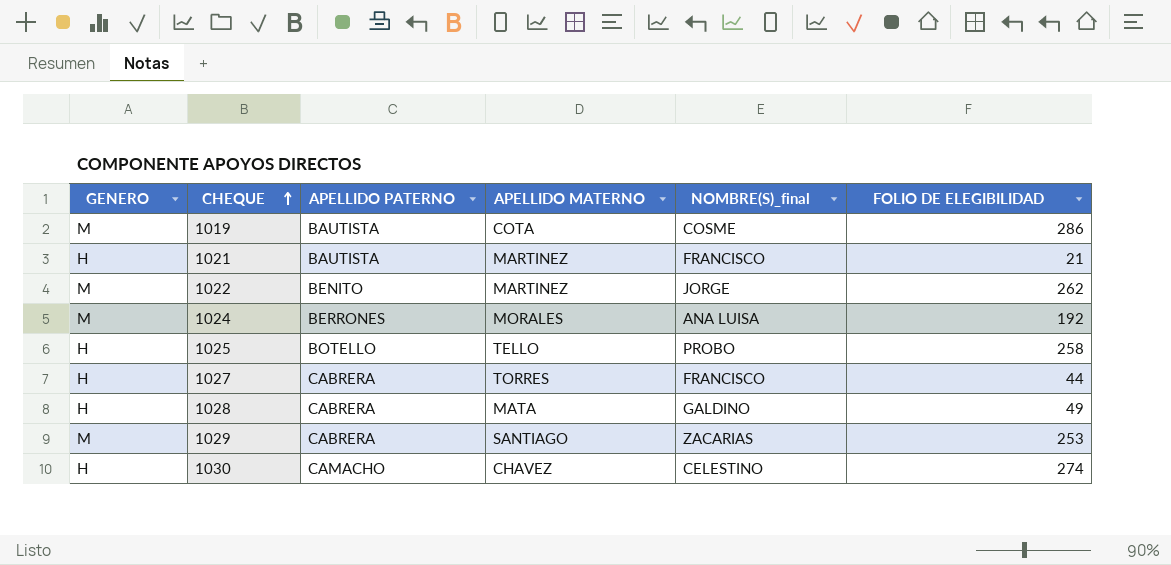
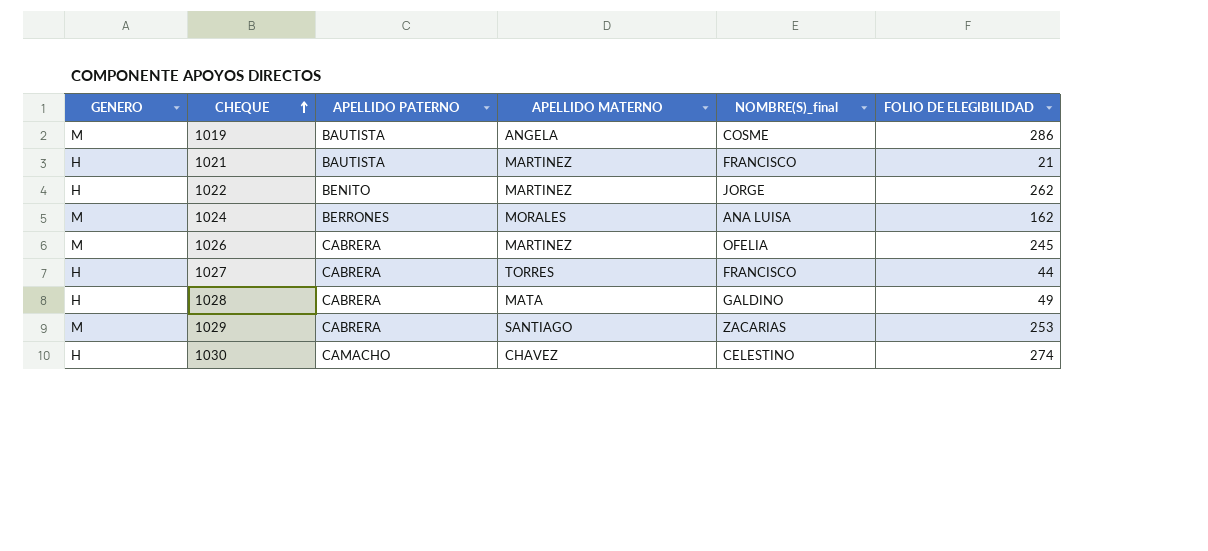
row 1025: H | BOTELLO | TELLO | PROBO | 258 -> none
1019 | APELLIDO MATERNO: COTA -> ANGELA
1022 | GENERO: M -> H
1024 | FOLIO DE ELEGIBILIDAD: 192 -> 162
row 1026: none -> M | CABRERA | MARTINEZ | OFELIA | 245

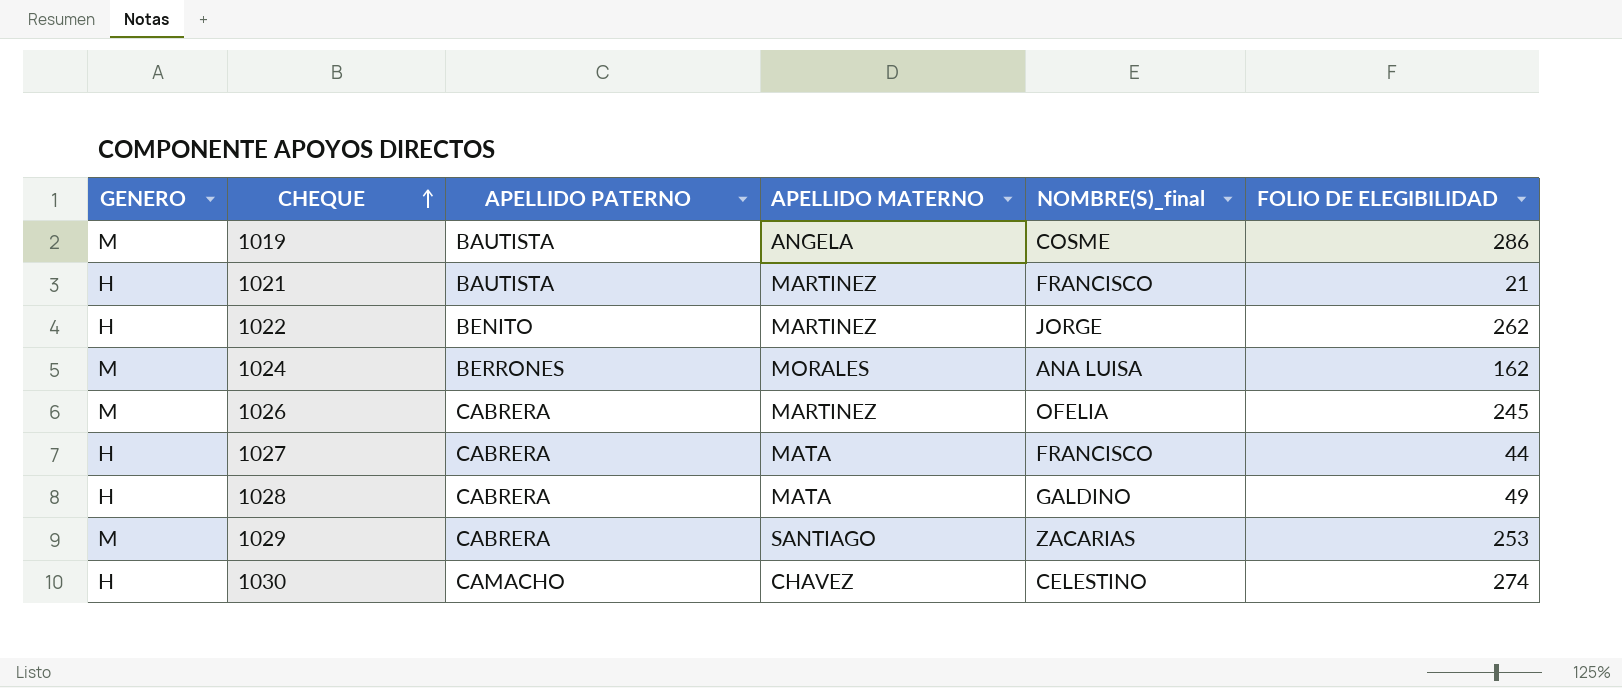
1027 | APELLIDO MATERNO: TORRES -> MATA

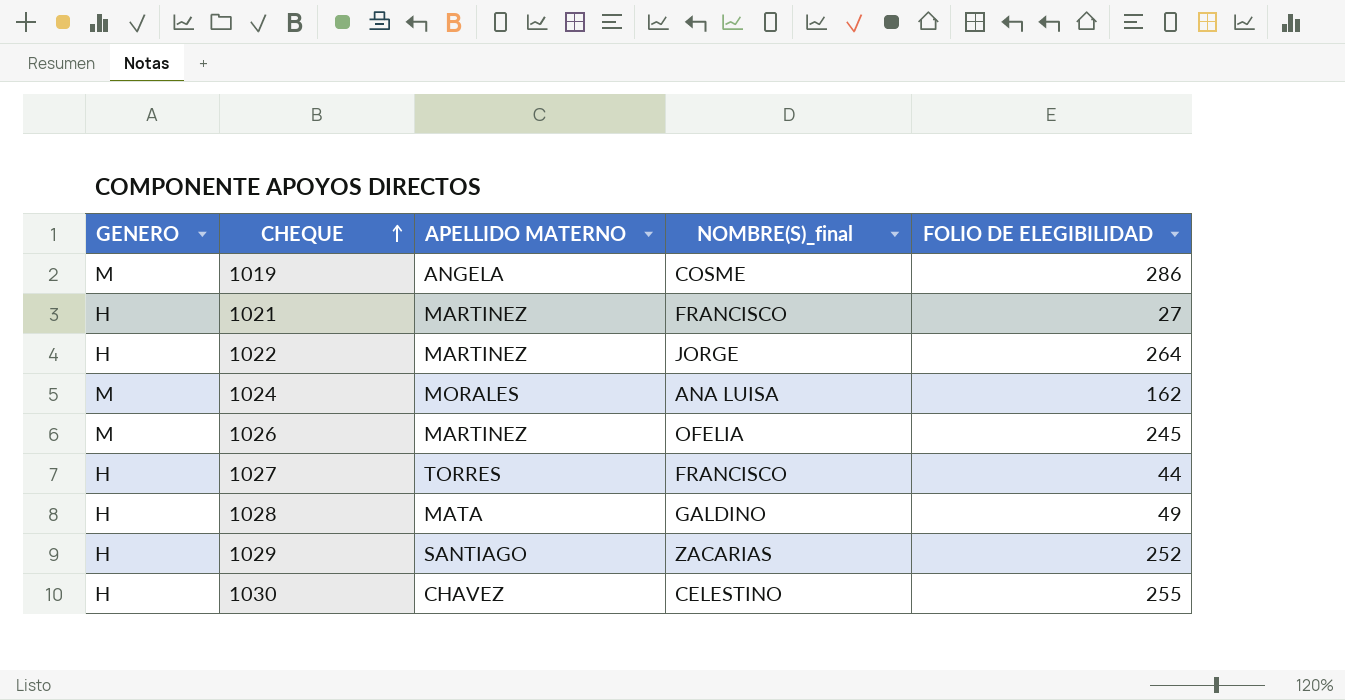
column APELLIDO PATERNO | position: 3 -> none
1021 | FOLIO DE ELEGIBILIDAD: 21 -> 27
1022 | FOLIO DE ELEGIBILIDAD: 262 -> 264
1027 | APELLIDO MATERNO: MATA -> TORRES
1029 | GENERO: M -> H
1029 | FOLIO DE ELEGIBILIDAD: 253 -> 252
1030 | FOLIO DE ELEGIBILIDAD: 274 -> 255

